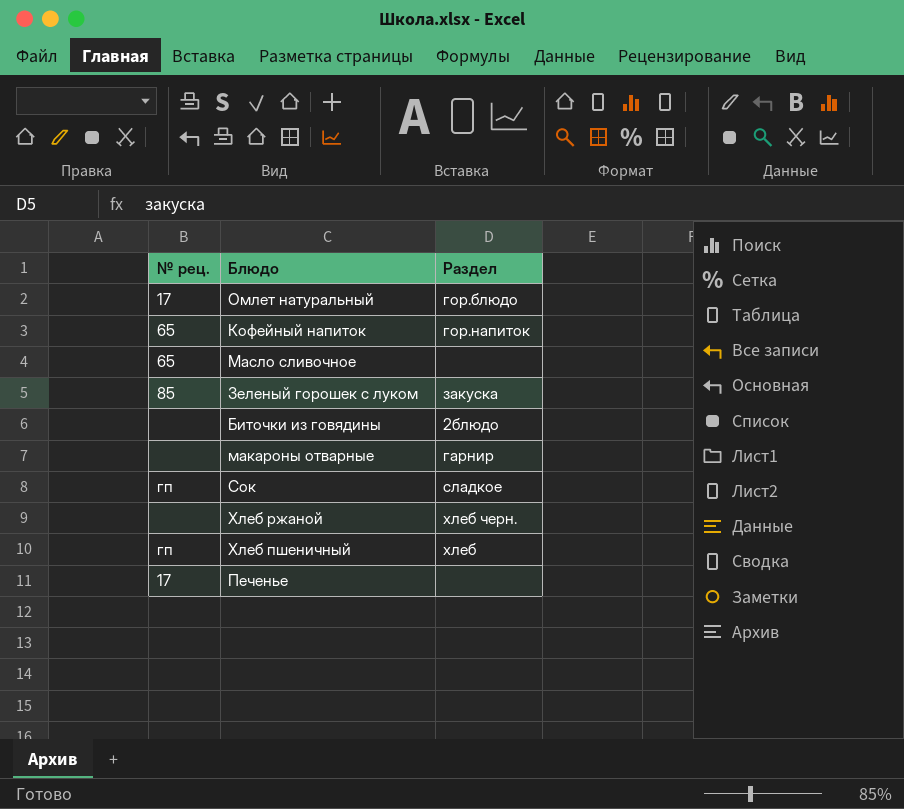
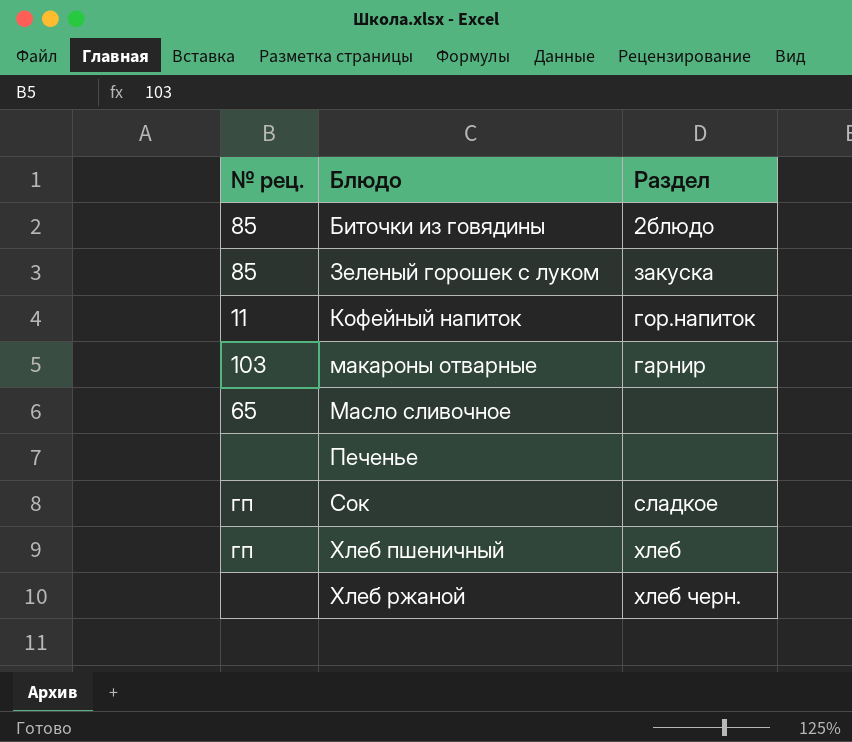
row order: none -> Блюдо ascending
row Омлет натуральный: 17 | гор.блюдо -> none
Биточки из говядины | № рец.: none -> 85
Кофейный напиток | № рец.: 65 -> 11
макароны отварные | № рец.: none -> 103
Печенье | № рец.: 17 -> none

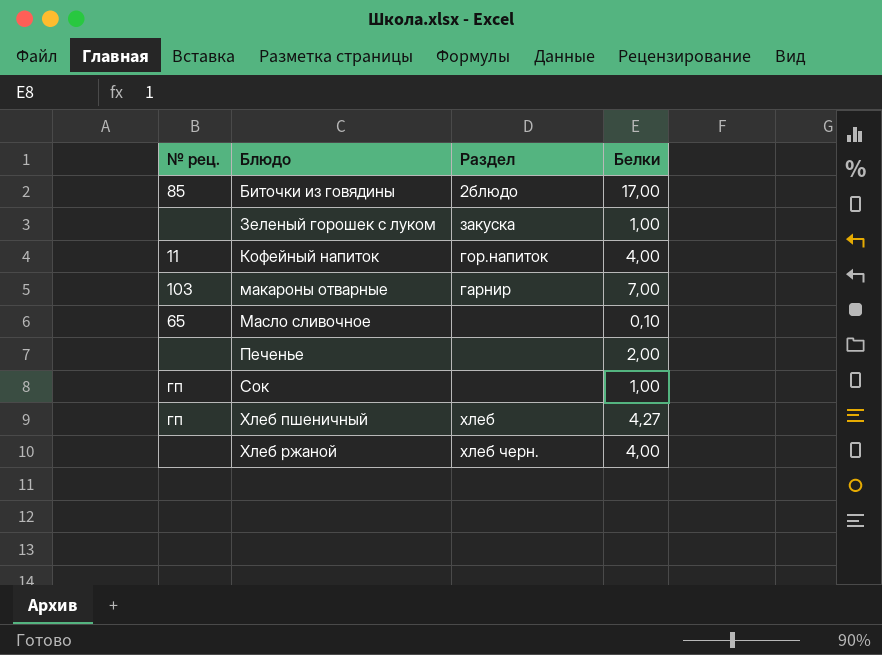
column Белки | position: none -> 4
Зеленый горошек с луком | № рец.: 85 -> none
Сок | Раздел: сладкое -> none

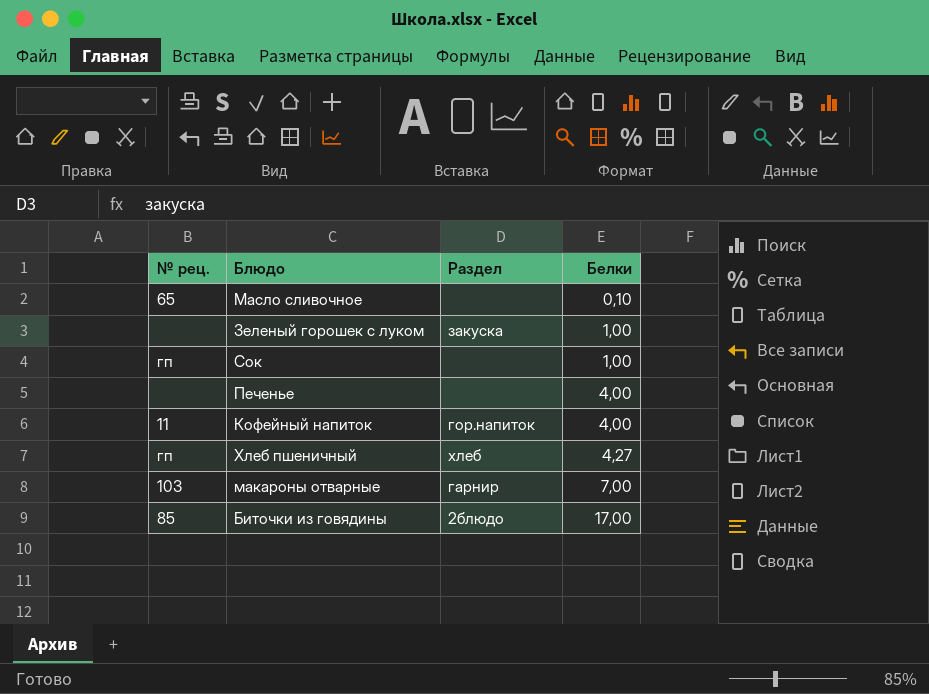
row order: Блюдо ascending -> Белки ascending
row Хлеб ржаной: none | хлеб черн. | 4,00 -> none
Печенье | Белки: 2,00 -> 4,00

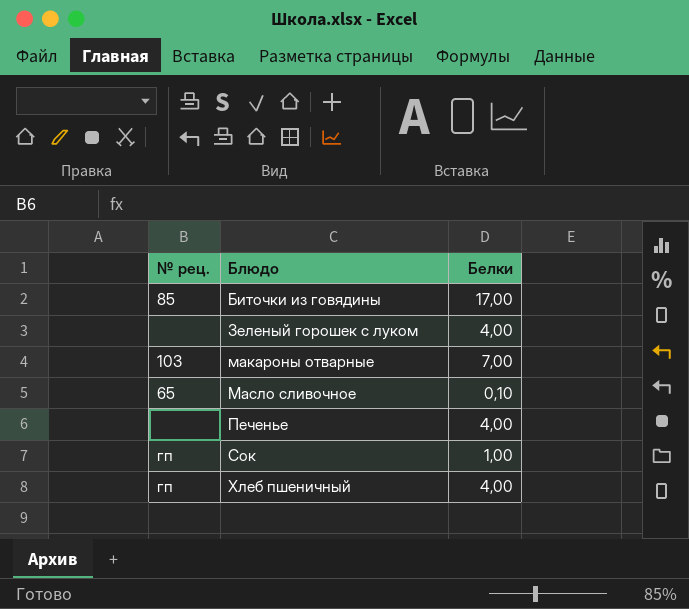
row order: Белки ascending -> Блюдо ascending
column Раздел | position: 3 -> none
row Кофейный напиток: 11 | гор.напиток | 4,00 -> none
Зеленый горошек с луком | Белки: 1,00 -> 4,00
Хлеб пшеничный | Белки: 4,27 -> 4,00

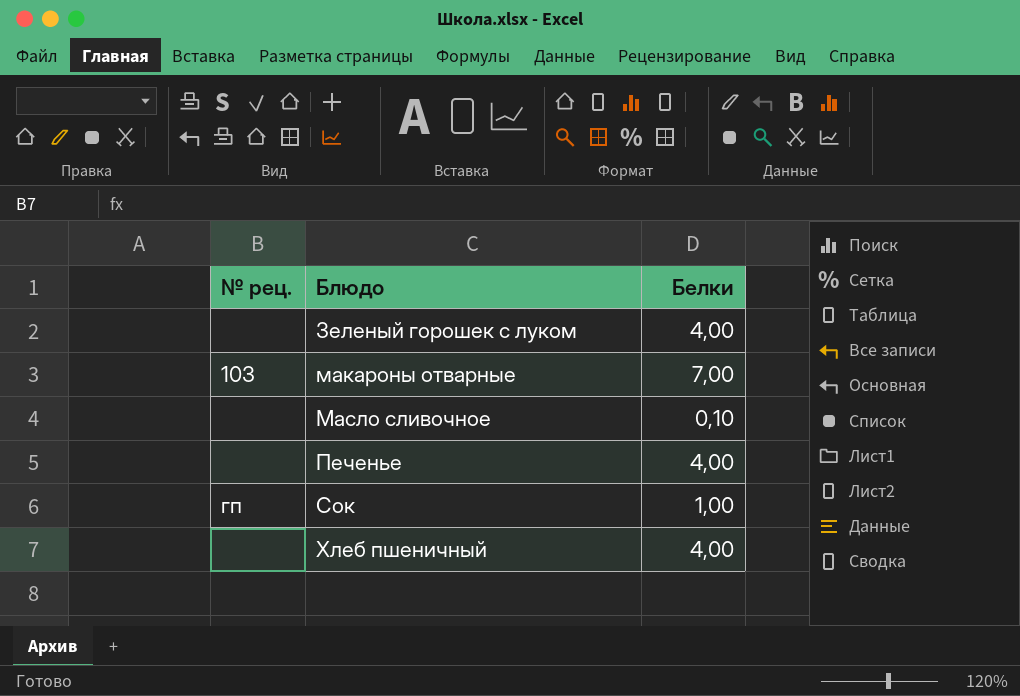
row Биточки из говядины: 85 | 17,00 -> none
Масло сливочное | № рец.: 65 -> none
Хлеб пшеничный | № рец.: гп -> none

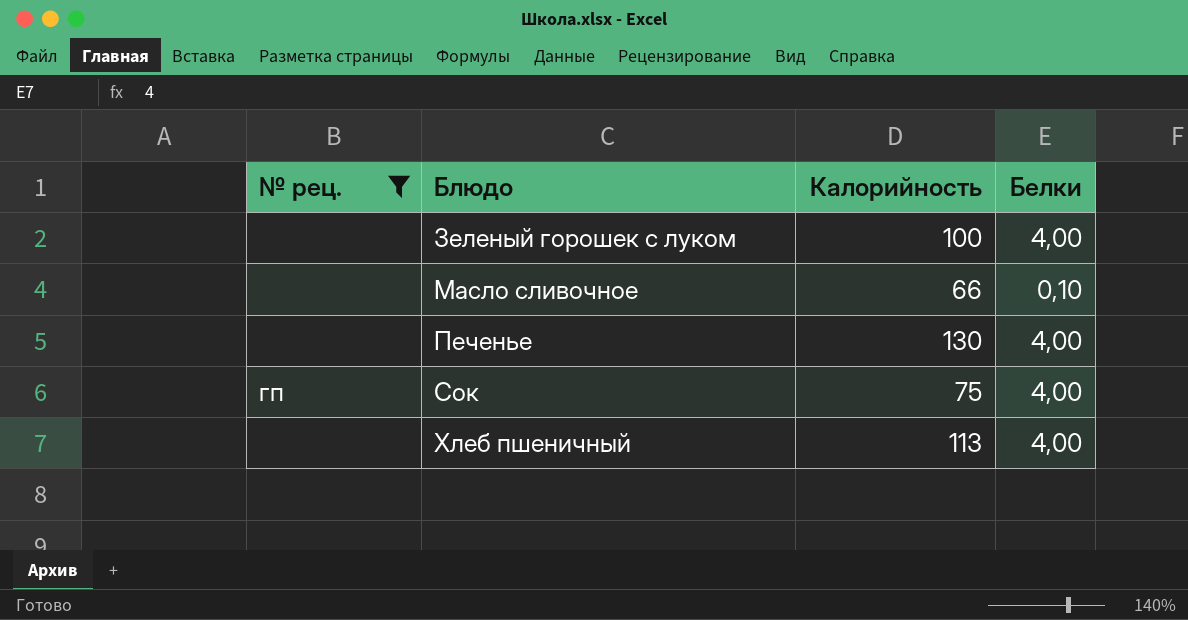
filter: none -> № рец. != 103
column Калорийность | position: none -> 3
Сок | Белки: 1,00 -> 4,00

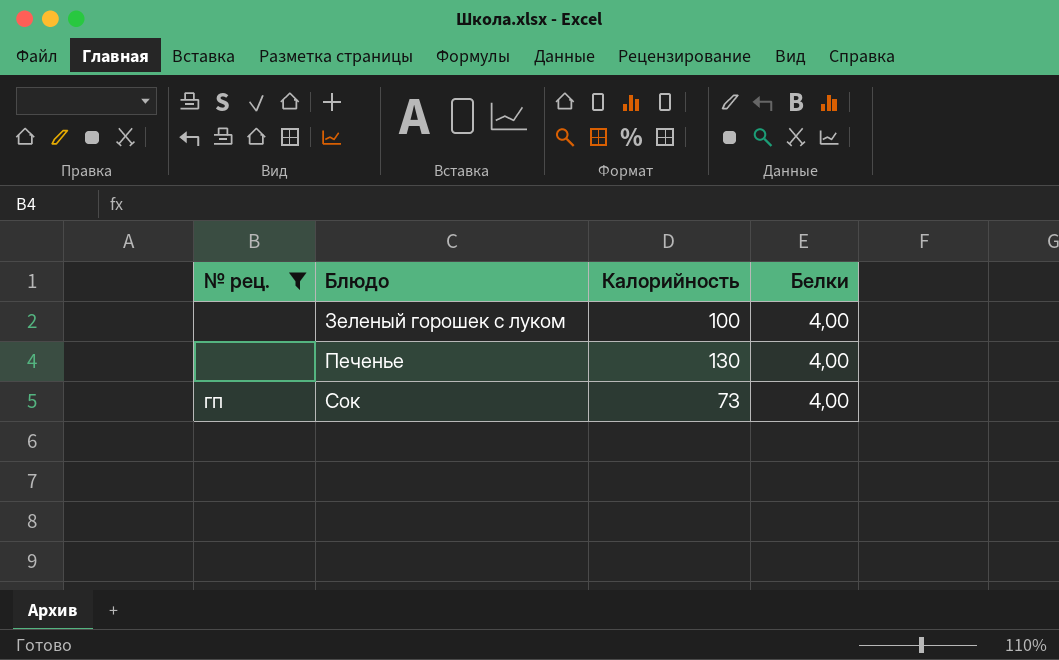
row Масло сливочное: none | 66 | 0,10 -> none
row Хлеб пшеничный: none | 113 | 4,00 -> none
Сок | Калорийность: 75 -> 73

